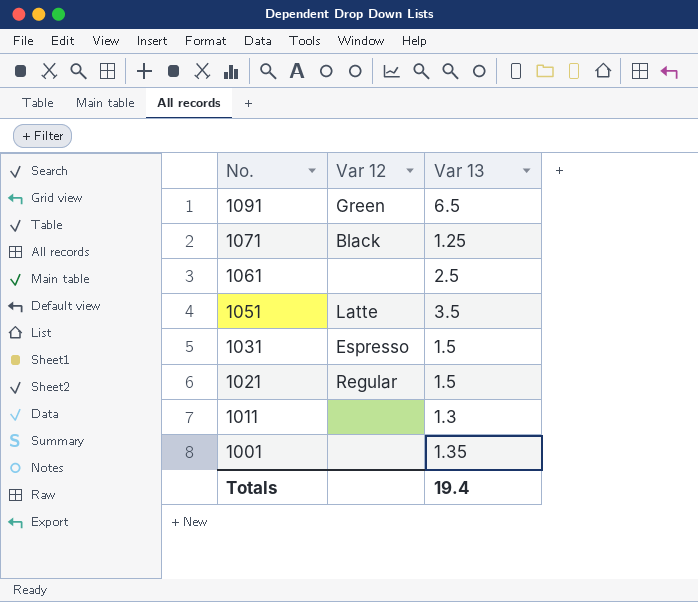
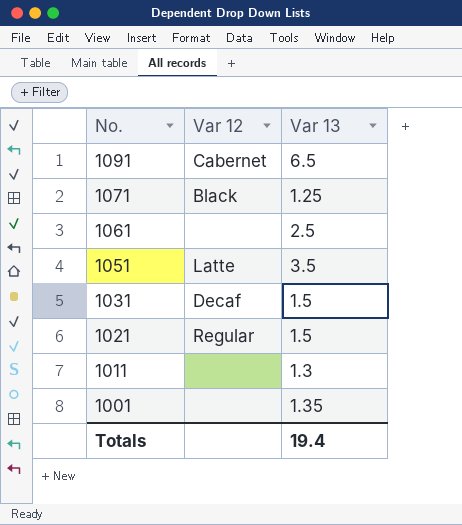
1091 | Var 12: Green -> Cabernet
1031 | Var 12: Espresso -> Decaf

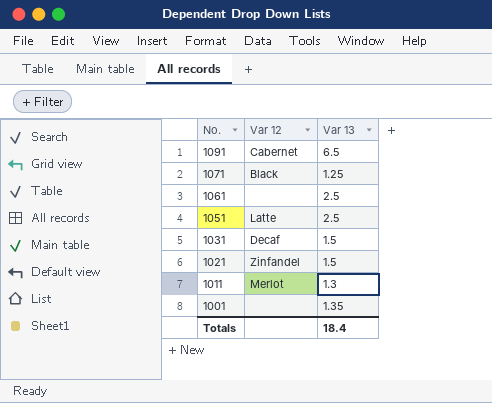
1051 | Var 13: 3.5 -> 2.5
1021 | Var 12: Regular -> Zinfandel
1011 | Var 12: none -> Merlot
Totals | Var 13: 19.4 -> 18.4

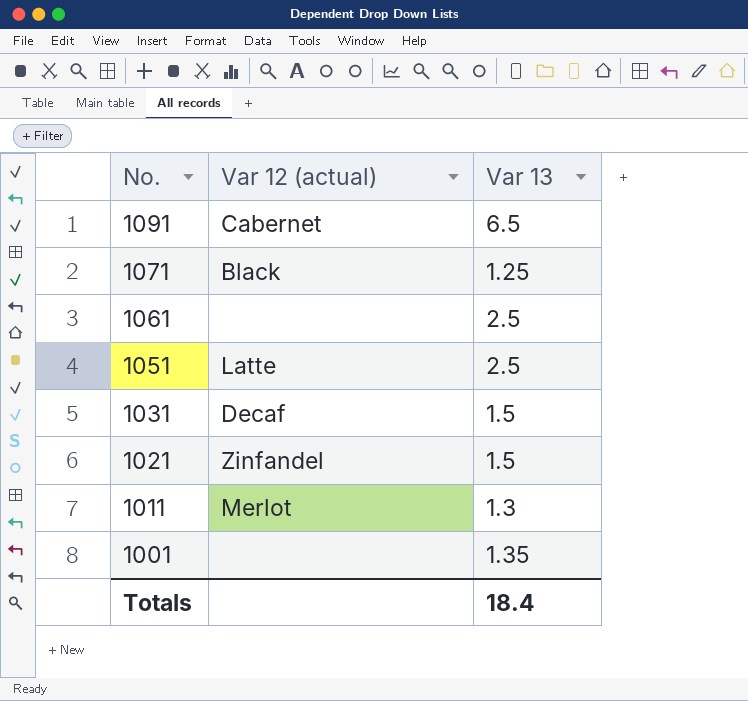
column name: Var 12 -> Var 12 (actual)

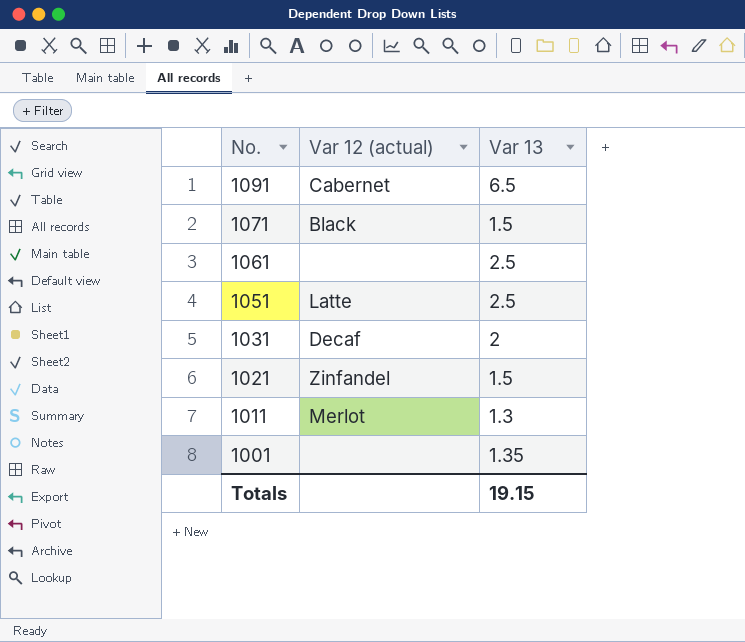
1071 | Var 13: 1.25 -> 1.5
1031 | Var 13: 1.5 -> 2
Totals | Var 13: 18.4 -> 19.15

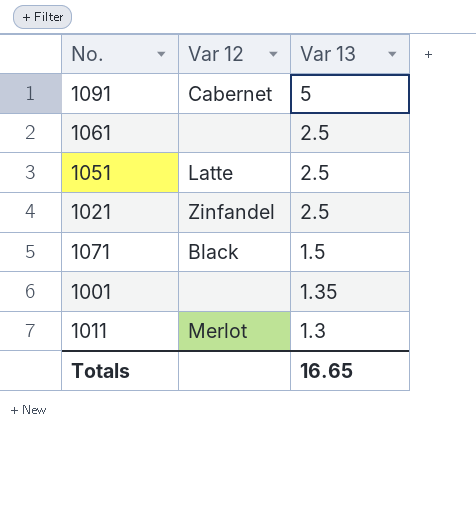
row order: No. descending -> Var 13 descending
column name: Var 12 (actual) -> Var 12
row 1031: Decaf | 2 -> none
1091 | Var 13: 6.5 -> 5
1021 | Var 13: 1.5 -> 2.5
Totals | Var 13: 19.15 -> 16.65

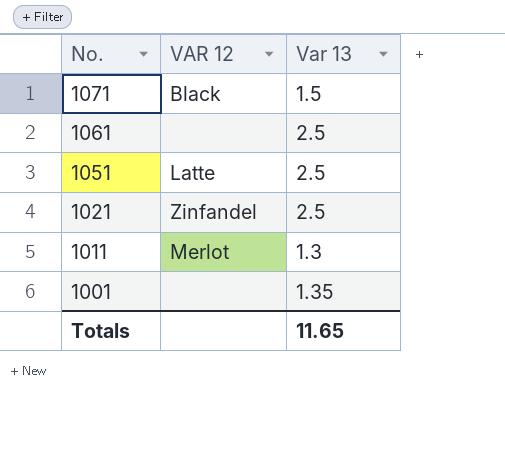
row order: Var 13 descending -> No. descending
column name: Var 12 -> VAR 12
row 1091: Cabernet | 5 -> none
Totals | Var 13: 16.65 -> 11.65

